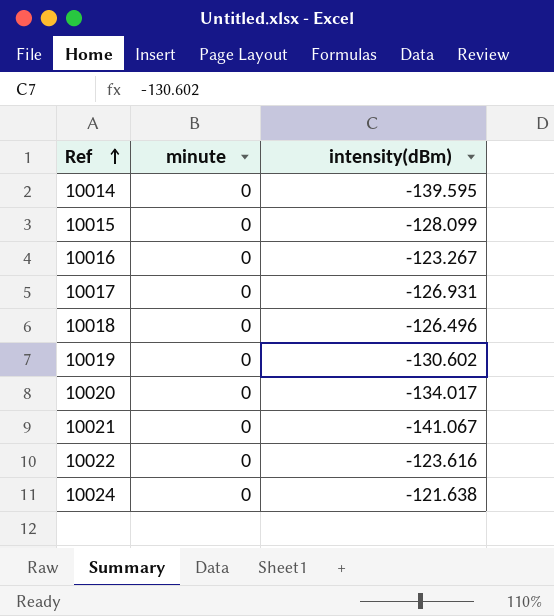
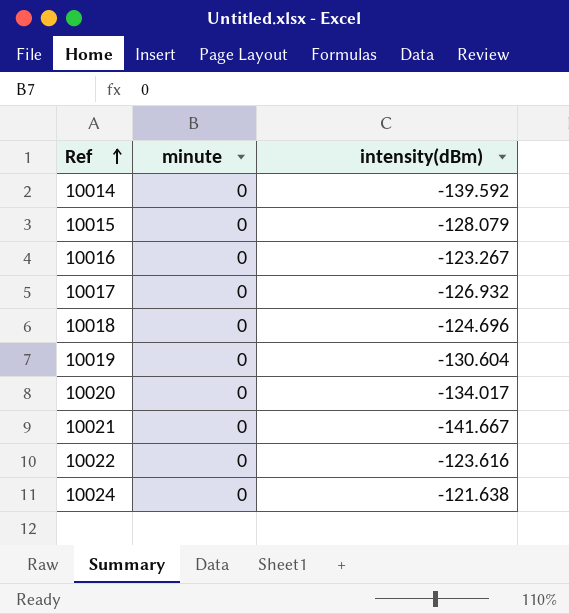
10014 | intensity(dBm): -139.595 -> -139.592
10015 | intensity(dBm): -128.099 -> -128.079
10017 | intensity(dBm): -126.931 -> -126.932
10018 | intensity(dBm): -126.496 -> -124.696
10019 | intensity(dBm): -130.602 -> -130.604
10021 | intensity(dBm): -141.067 -> -141.667

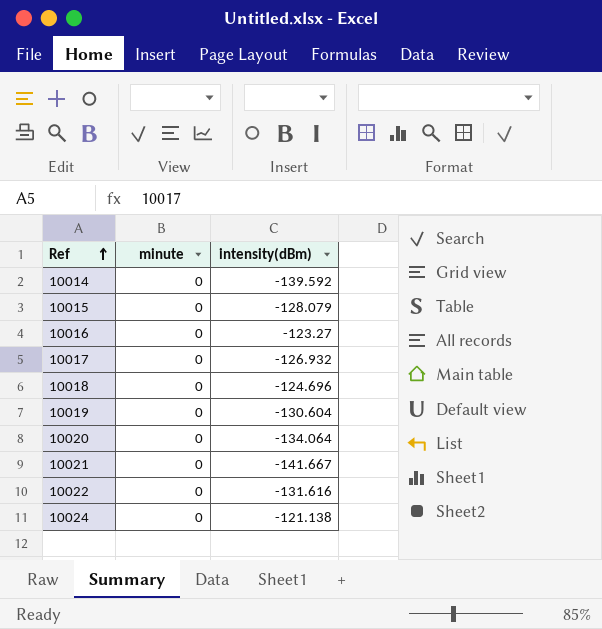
10016 | intensity(dBm): -123.267 -> -123.27
10020 | intensity(dBm): -134.017 -> -134.064
10022 | intensity(dBm): -123.616 -> -131.616
10024 | intensity(dBm): -121.638 -> -121.138

